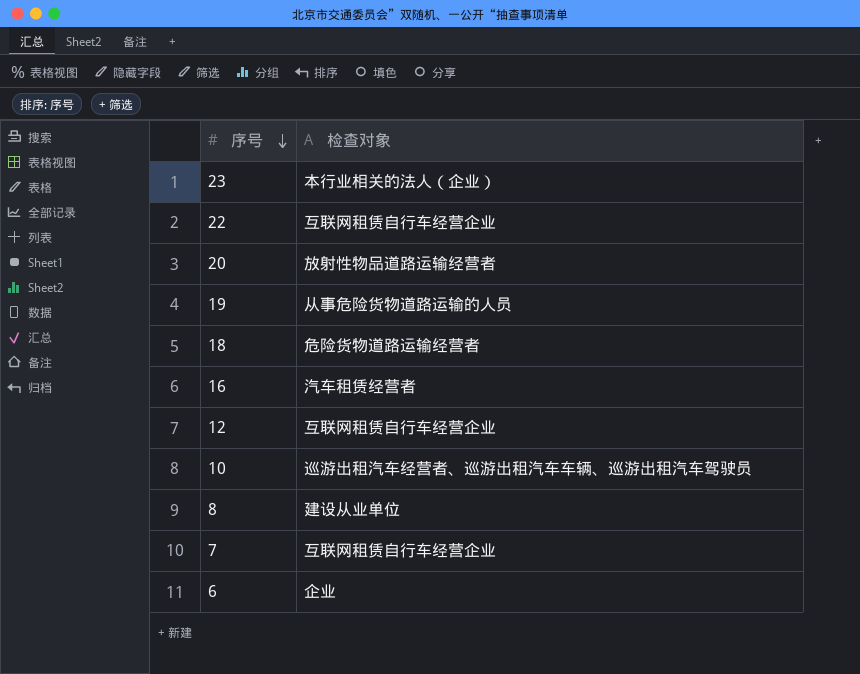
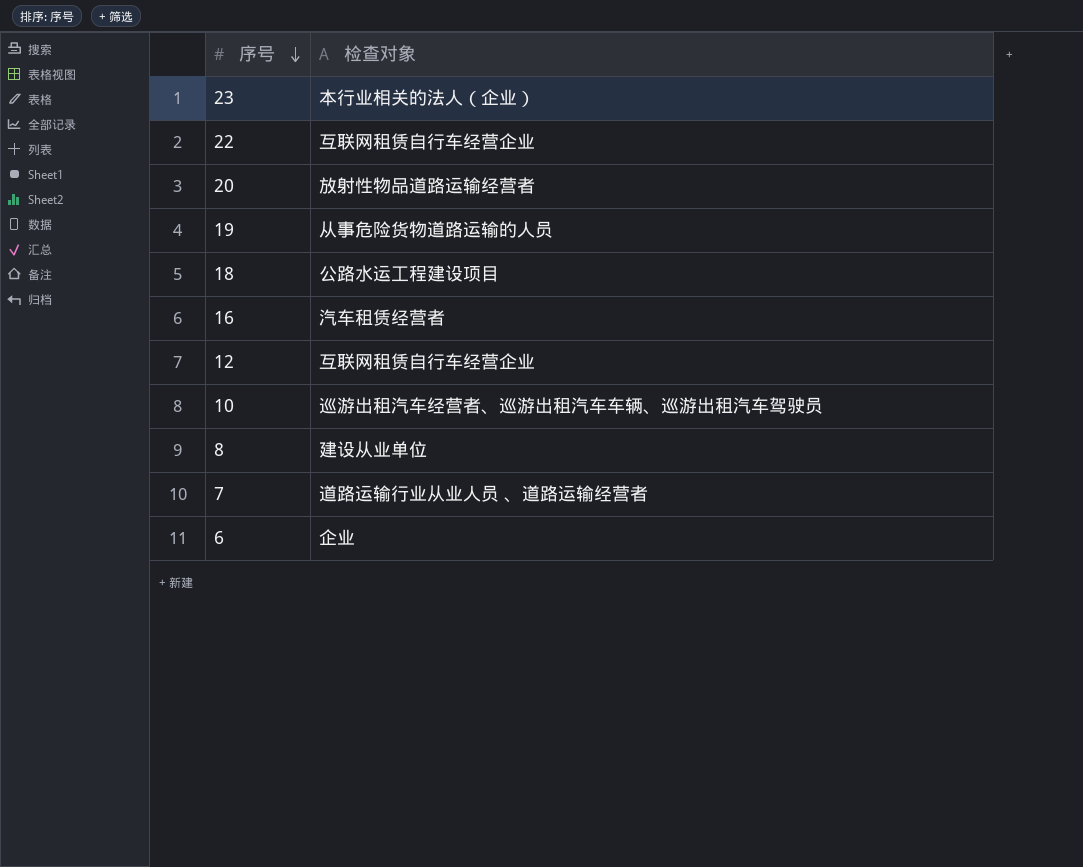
18 | 检查对象: 危险货物道路运输经营者 -> 公路水运工程建设项目
7 | 检查对象: 互联网租赁自行车经营企业 -> 道路运输行业从业人员 、道路运输经营者

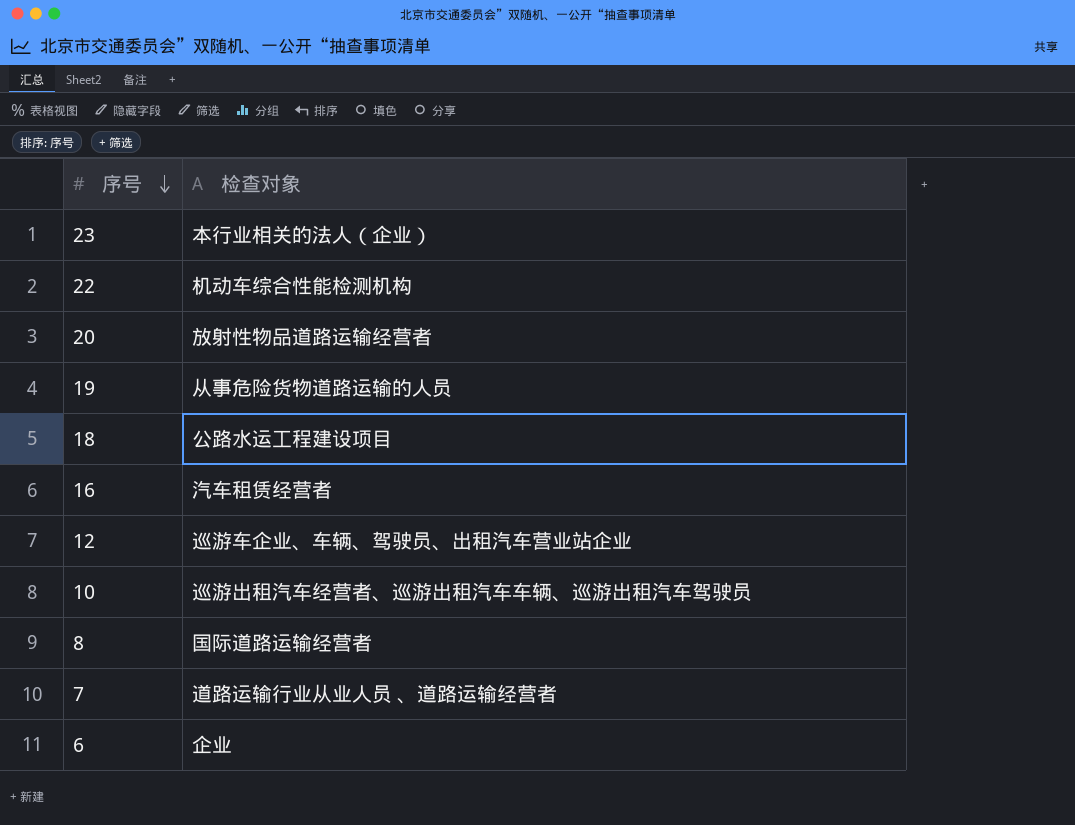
22 | 检查对象: 互联网租赁自行车经营企业 -> 机动车综合性能检测机构
12 | 检查对象: 互联网租赁自行车经营企业 -> 巡游车企业、车辆、驾驶员、出租汽车营业站企业
8 | 检查对象: 建设从业单位 -> 国际道路运输经营者

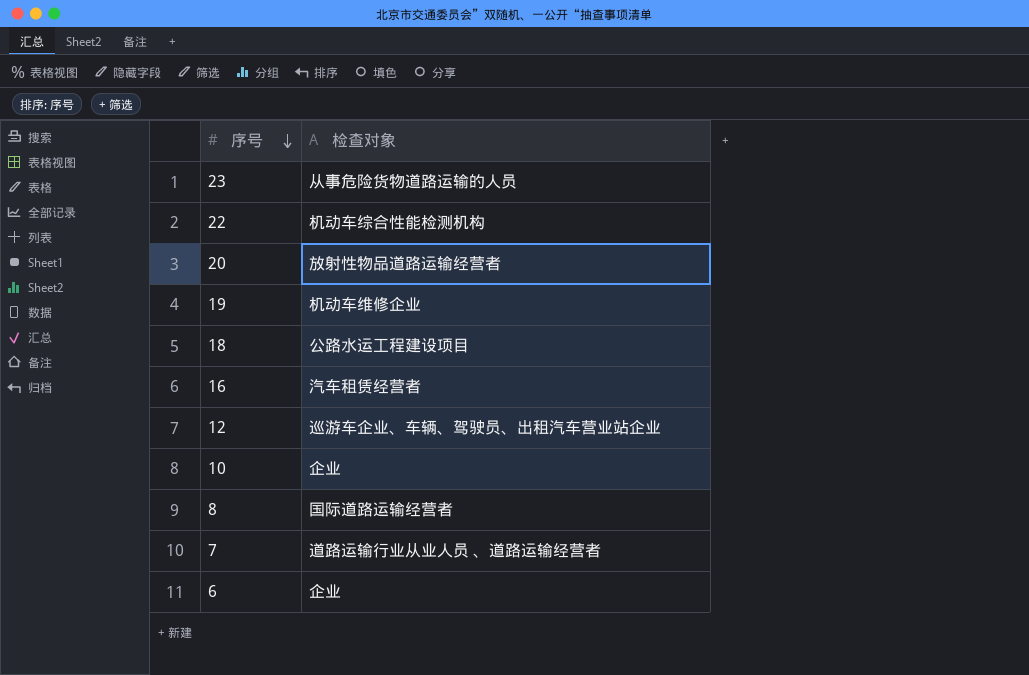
23 | 检查对象: 本行业相关的法人（企业） -> 从事危险货物道路运输的人员
19 | 检查对象: 从事危险货物道路运输的人员 -> 机动车维修企业
10 | 检查对象: 巡游出租汽车经营者、巡游出租汽车车辆、巡游出租汽车驾驶员 -> 企业

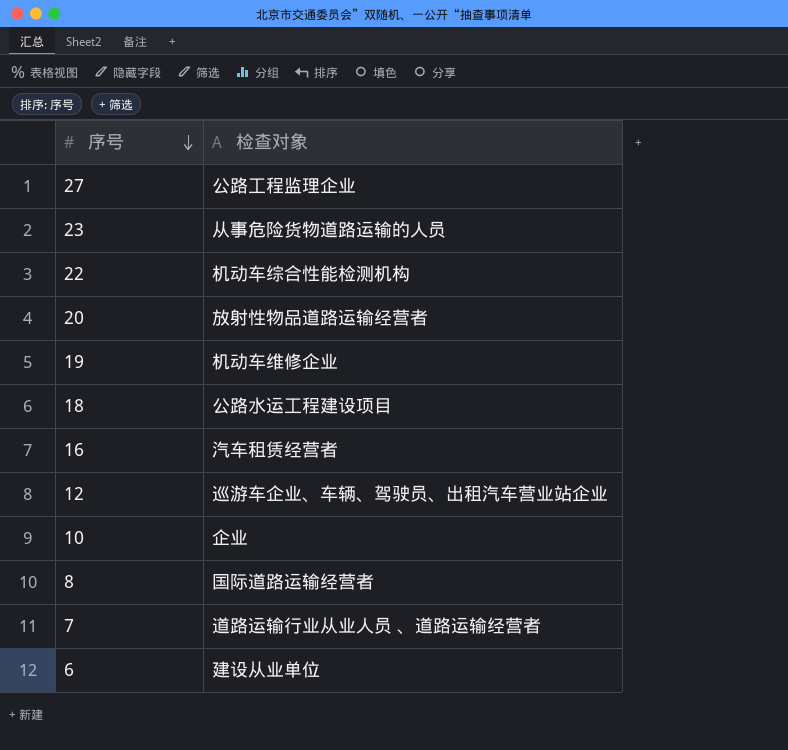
row 27: none -> 公路工程监理企业
6 | 检查对象: 企业 -> 建设从业单位

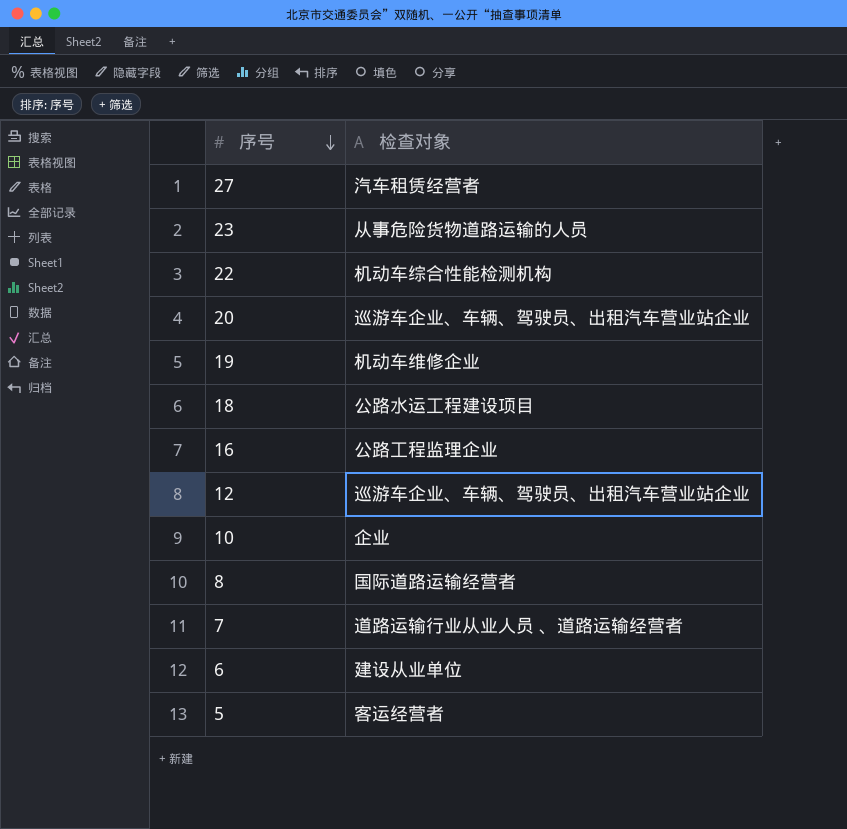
27 | 检查对象: 公路工程监理企业 -> 汽车租赁经营者
20 | 检查对象: 放射性物品道路运输经营者 -> 巡游车企业、车辆、驾驶员、出租汽车营业站企业
16 | 检查对象: 汽车租赁经营者 -> 公路工程监理企业
row 5: none -> 客运经营者

